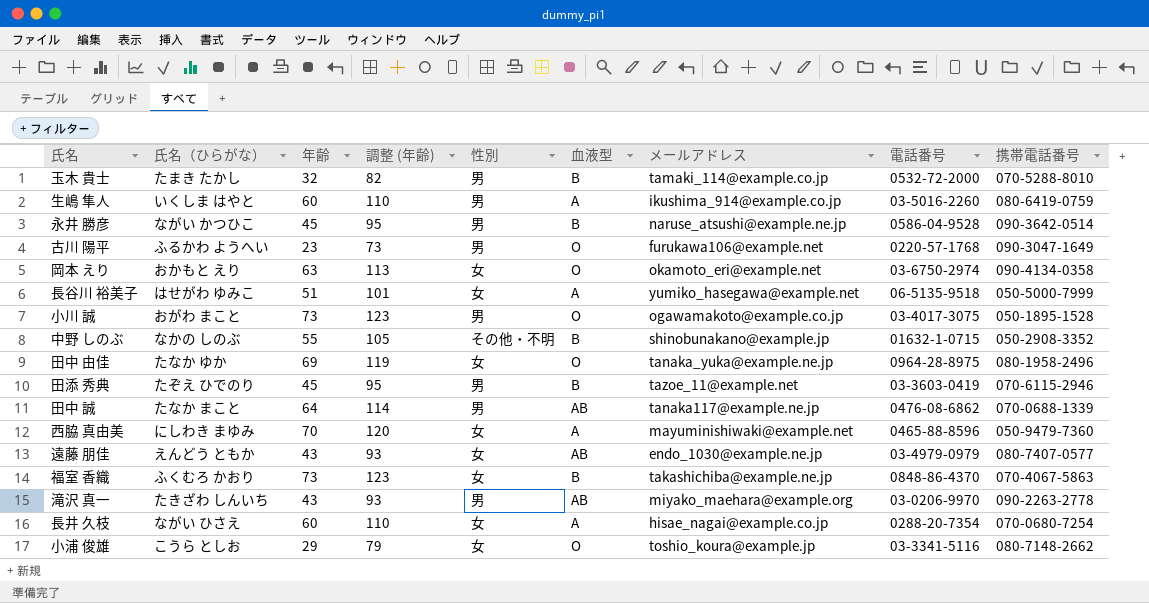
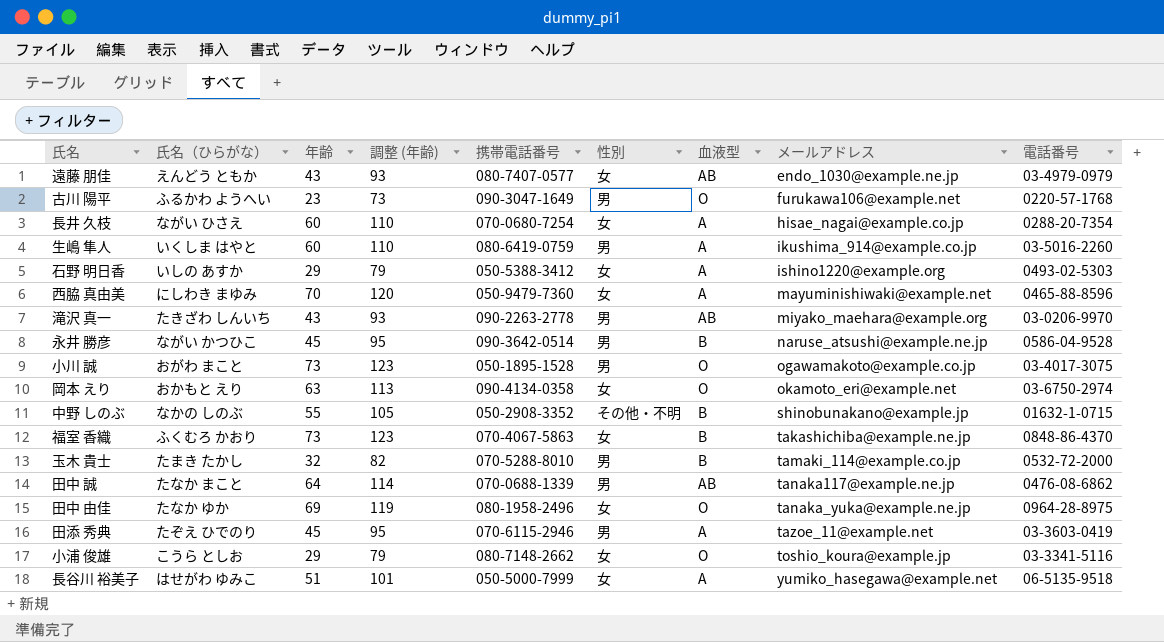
row order: none -> メールアドレス ascending
column 携帯電話番号 | position: 9 -> 5
row 石野 明日香: none -> いしの あすか | 29 | 79 | 050-5388-3412 | 女 | A | ishino1220@example.org | 0493-02-5303
田添 秀典 | 血液型: B -> A

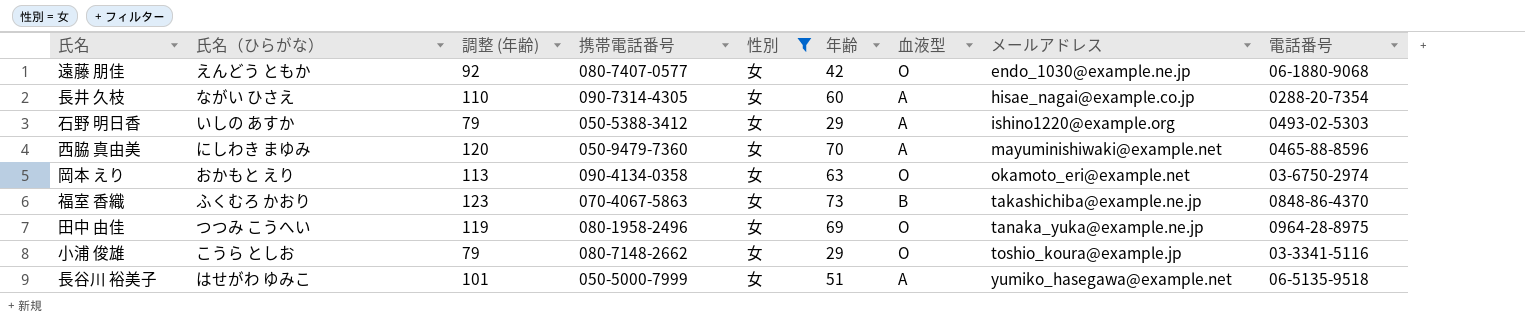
filter: none -> 性別 = 女
column 年齢 | position: 3 -> 6
遠藤 朋佳 | 調整 (年齢): 93 -> 92
遠藤 朋佳 | 年齢: 43 -> 42
遠藤 朋佳 | 血液型: AB -> O
遠藤 朋佳 | 電話番号: 03-4979-0979 -> 06-1880-9068
長井 久枝 | 携帯電話番号: 070-0680-7254 -> 090-7314-4305
田中 由佳 | 氏名（ひらがな）: たなか ゆか -> つつみ こうへい

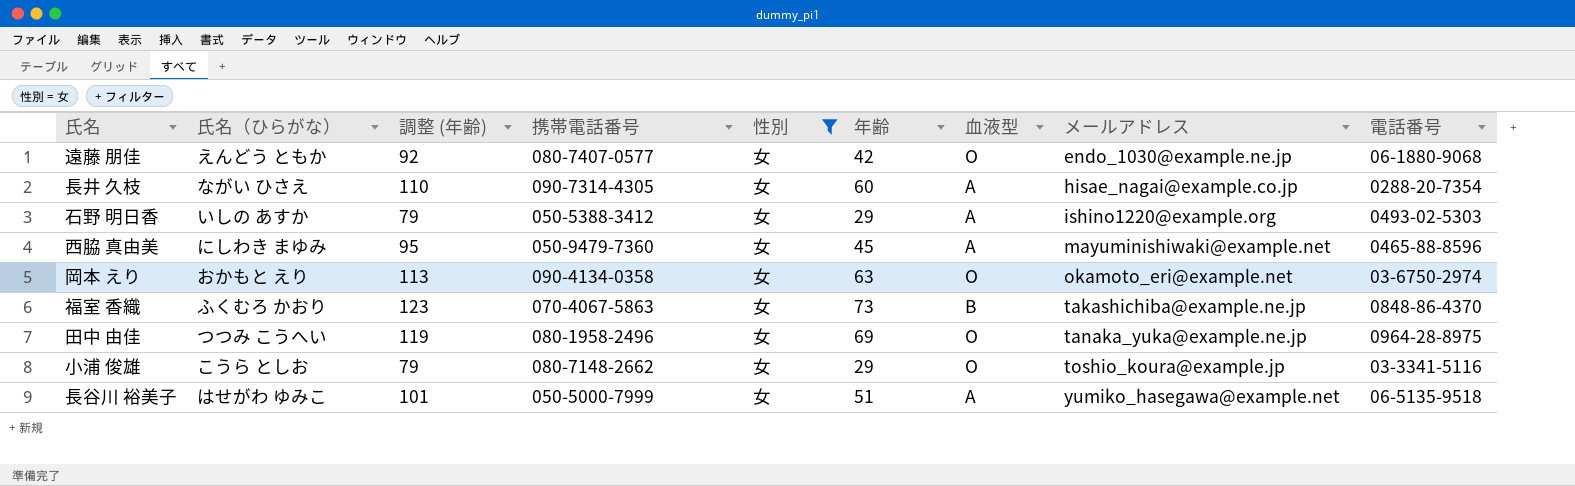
西脇 真由美 | 調整 (年齢): 120 -> 95
西脇 真由美 | 年齢: 70 -> 45

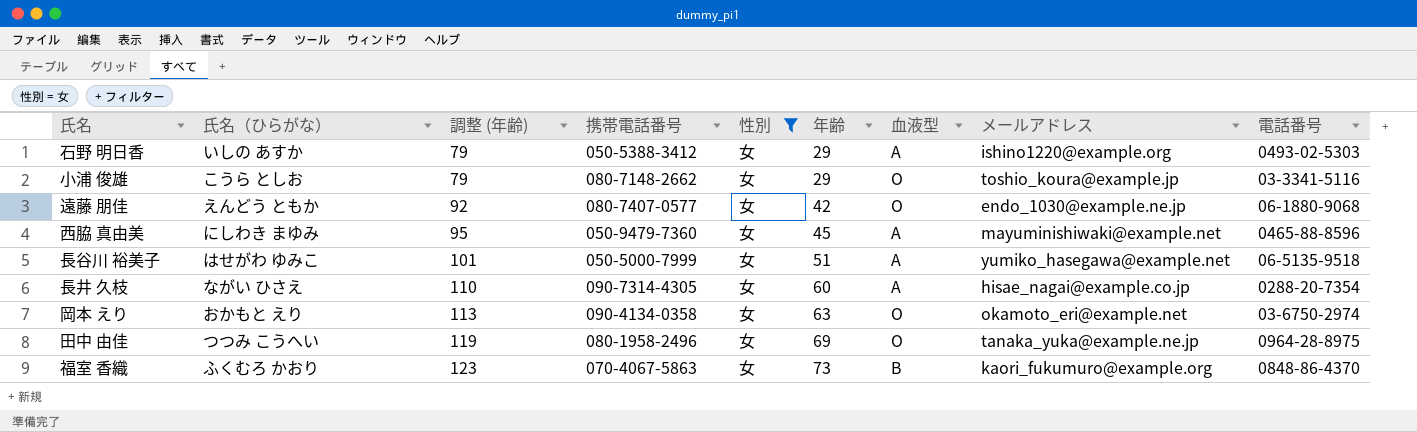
row order: メールアドレス ascending -> 調整 (年齢) ascending
福室 香織 | メールアドレス: takashichiba@example.ne.jp -> kaori_fukumuro@example.org

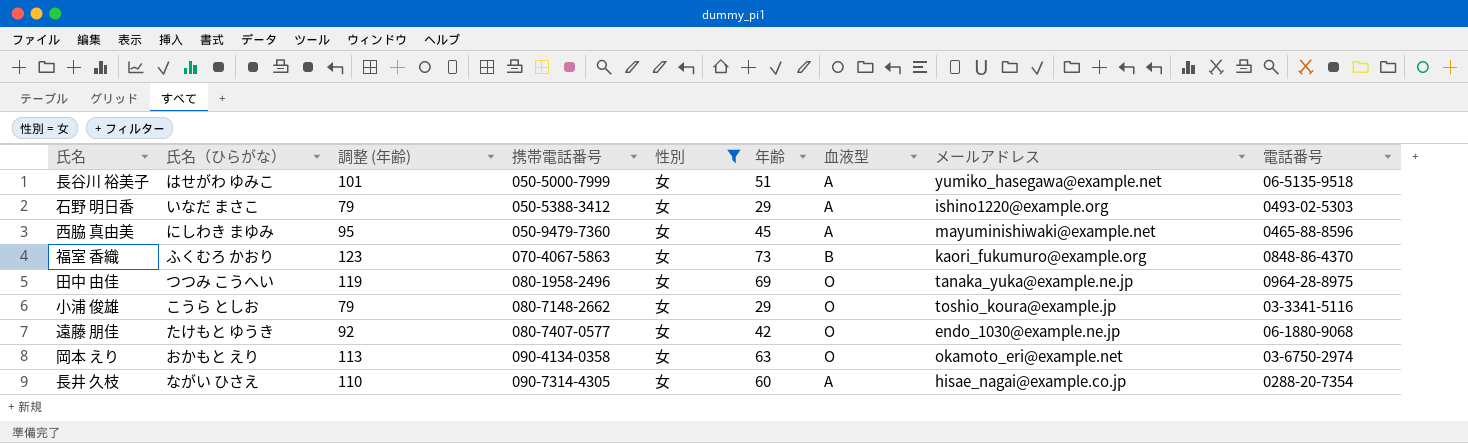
row order: 調整 (年齢) ascending -> 携帯電話番号 ascending
石野 明日香 | 氏名（ひらがな）: いしの あすか -> いなだ まさこ
遠藤 朋佳 | 氏名（ひらがな）: えんどう ともか -> たけもと ゆうき

